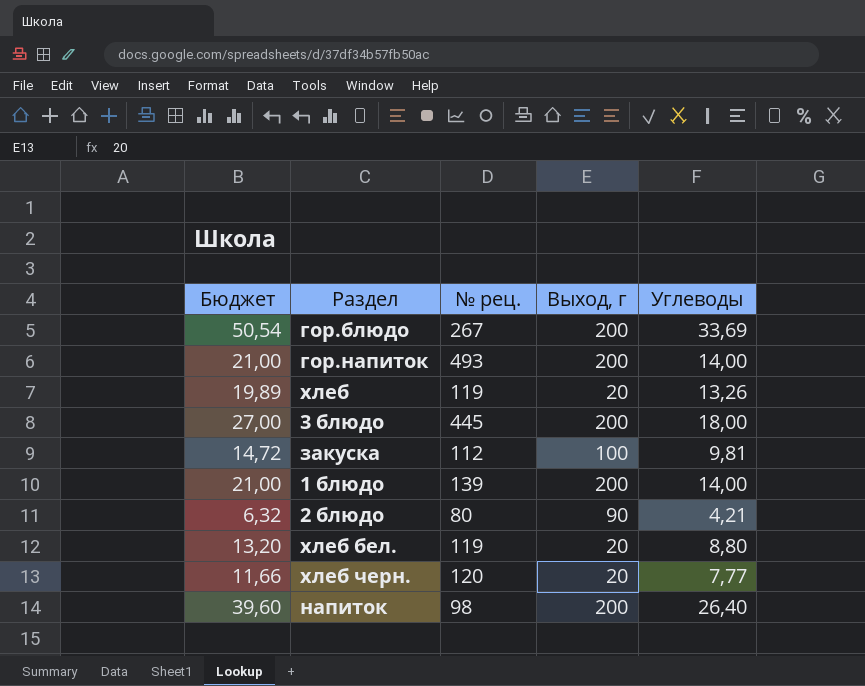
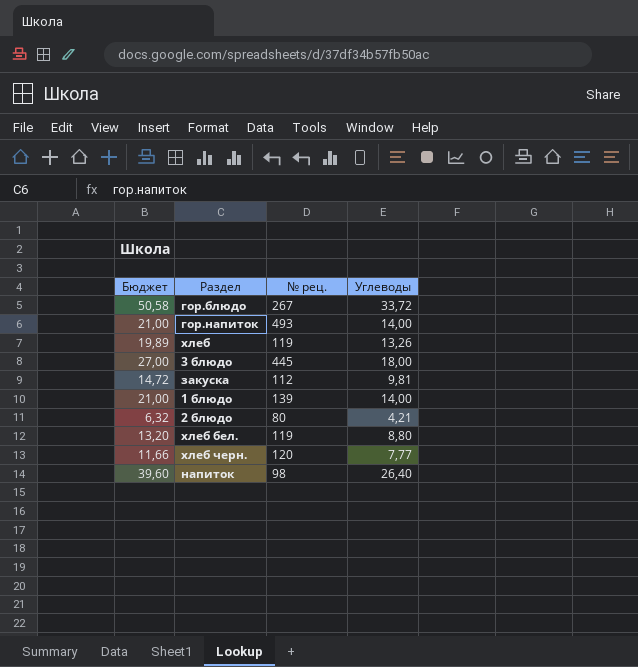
column Выход, г | position: 4 -> none
гор.блюдо | Бюджет: 50,54 -> 50,58
гор.блюдо | Углеводы: 33,69 -> 33,72

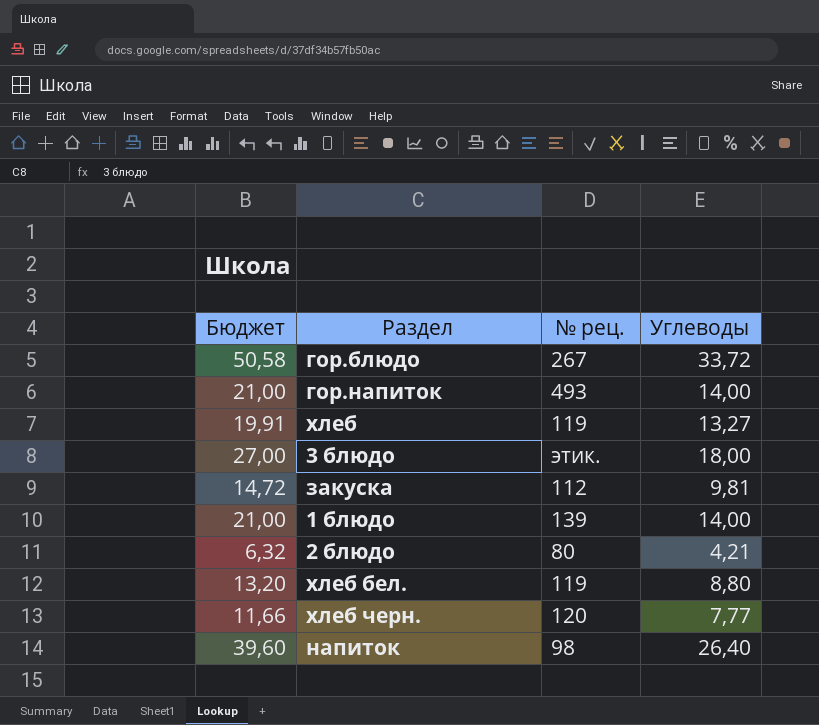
хлеб | Бюджет: 19,89 -> 19,91
хлеб | Углеводы: 13,26 -> 13,27
3 блюдо | № рец.: 445 -> этик.

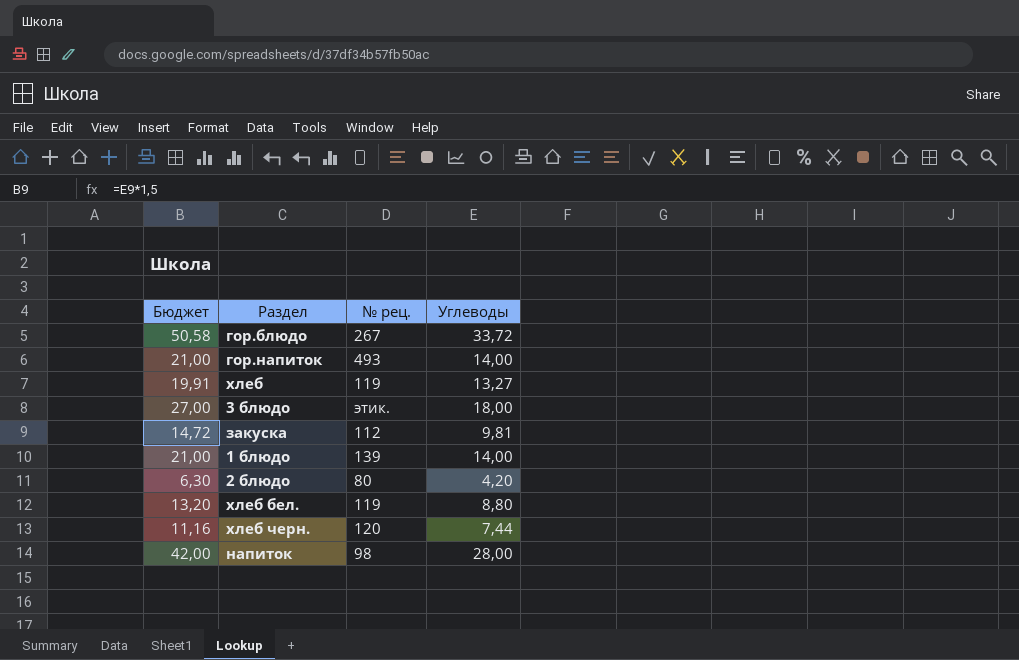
2 блюдо | Бюджет: 6,32 -> 6,30
2 блюдо | Углеводы: 4,21 -> 4,20
хлеб черн. | Бюджет: 11,66 -> 11,16
хлеб черн. | Углеводы: 7,77 -> 7,44
напиток | Бюджет: 39,60 -> 42,00
напиток | Углеводы: 26,40 -> 28,00

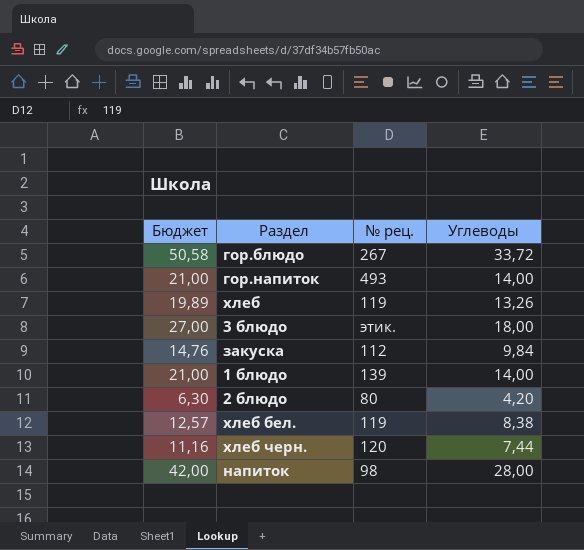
хлеб | Бюджет: 19,91 -> 19,89
хлеб | Углеводы: 13,27 -> 13,26
закуска | Бюджет: 14,72 -> 14,76
закуска | Углеводы: 9,81 -> 9,84
хлеб бел. | Бюджет: 13,20 -> 12,57
хлеб бел. | Углеводы: 8,80 -> 8,38

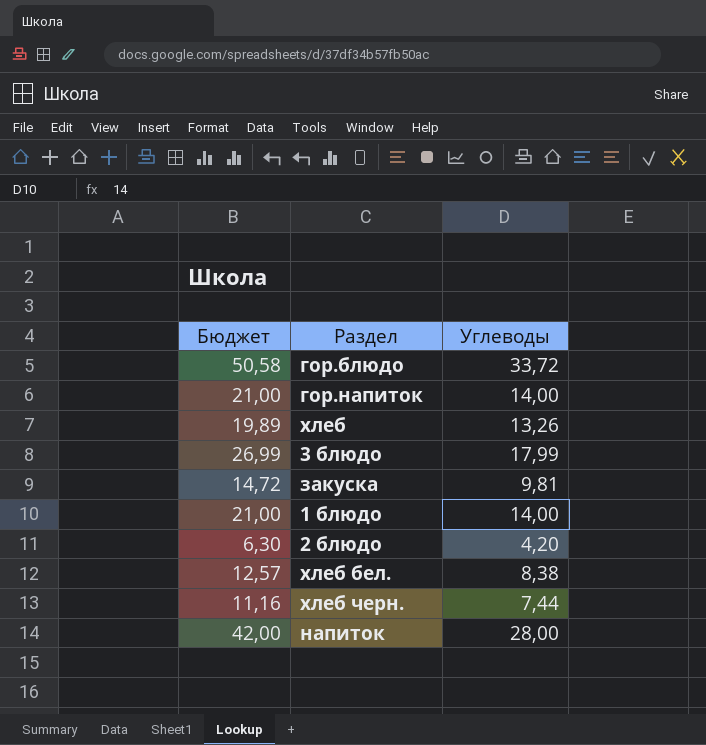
column № рец. | position: 3 -> none
3 блюдо | Бюджет: 27,00 -> 26,99
3 блюдо | Углеводы: 18,00 -> 17,99
закуска | Бюджет: 14,76 -> 14,72
закуска | Углеводы: 9,84 -> 9,81

